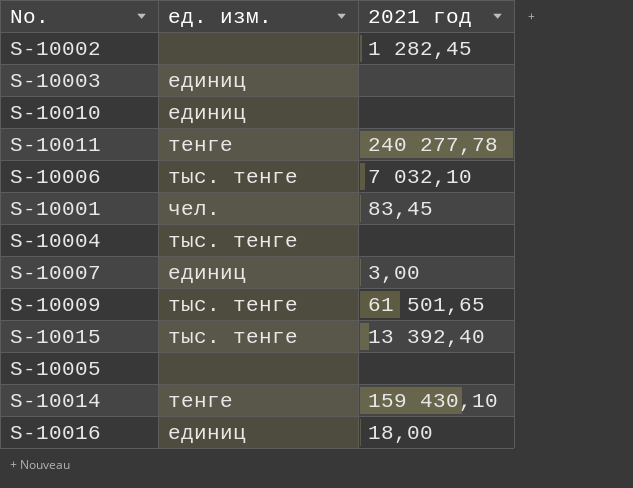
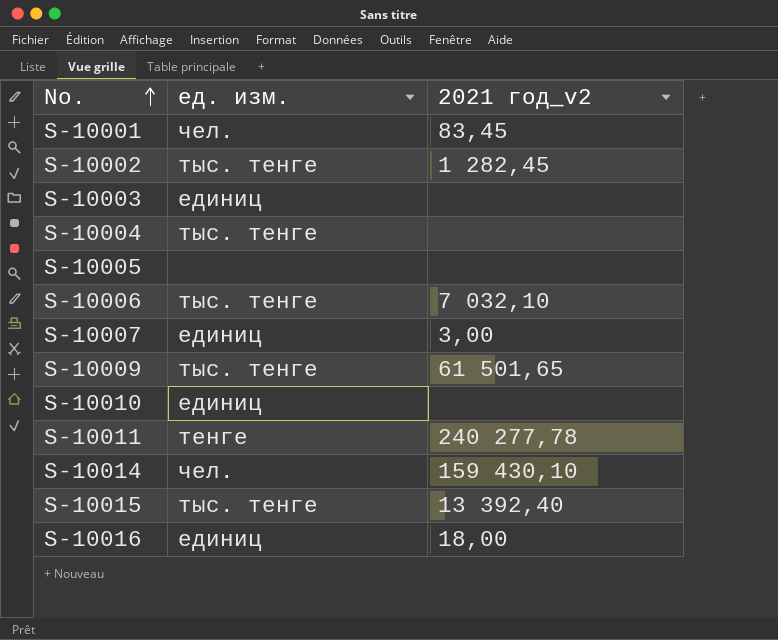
row order: none -> No. ascending
column name: 2021 год -> 2021 год_v2
S-10002 | ед. изм.: none -> тыс. тенге
S-10014 | ед. изм.: тенге -> чел.

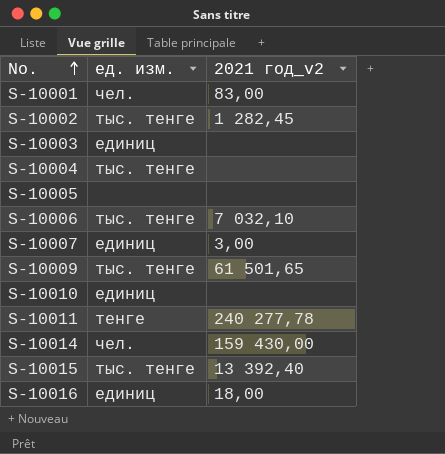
S-10001 | 2021 год_v2: 83,45 -> 83,00
S-10014 | 2021 год_v2: 159 430,10 -> 159 430,00

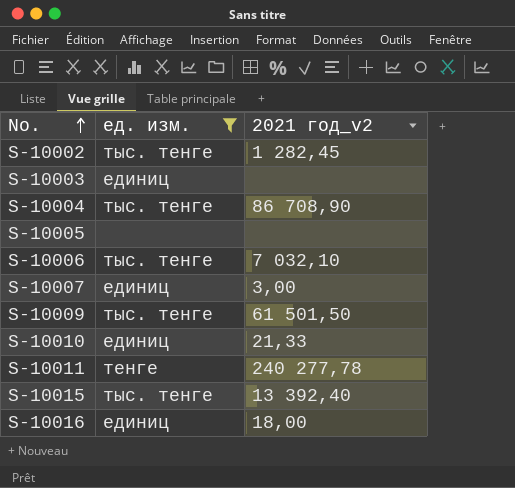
filter: none -> ед. изм. != чел.
S-10004 | 2021 год_v2: none -> 86 708,90
S-10009 | 2021 год_v2: 61 501,65 -> 61 501,50
S-10010 | 2021 год_v2: none -> 21,33

